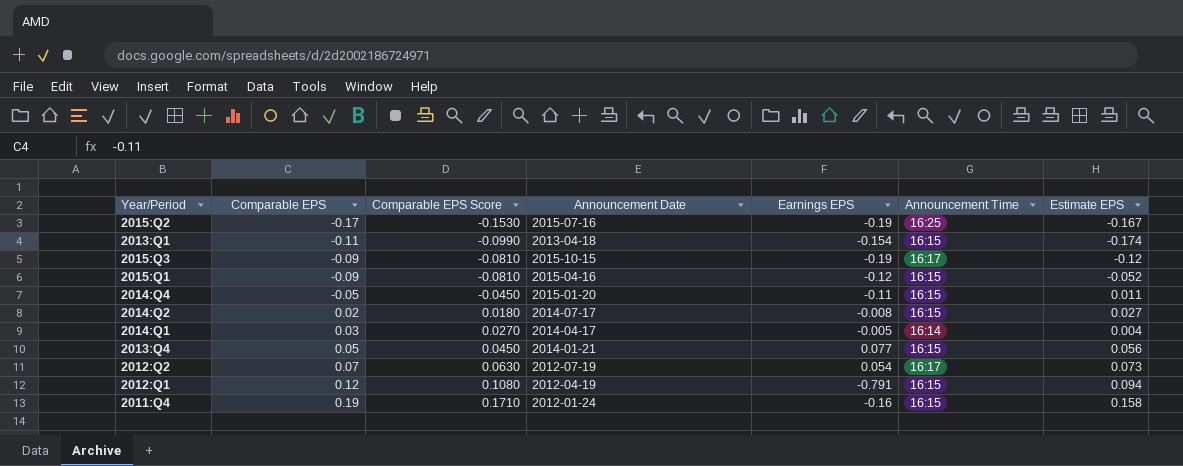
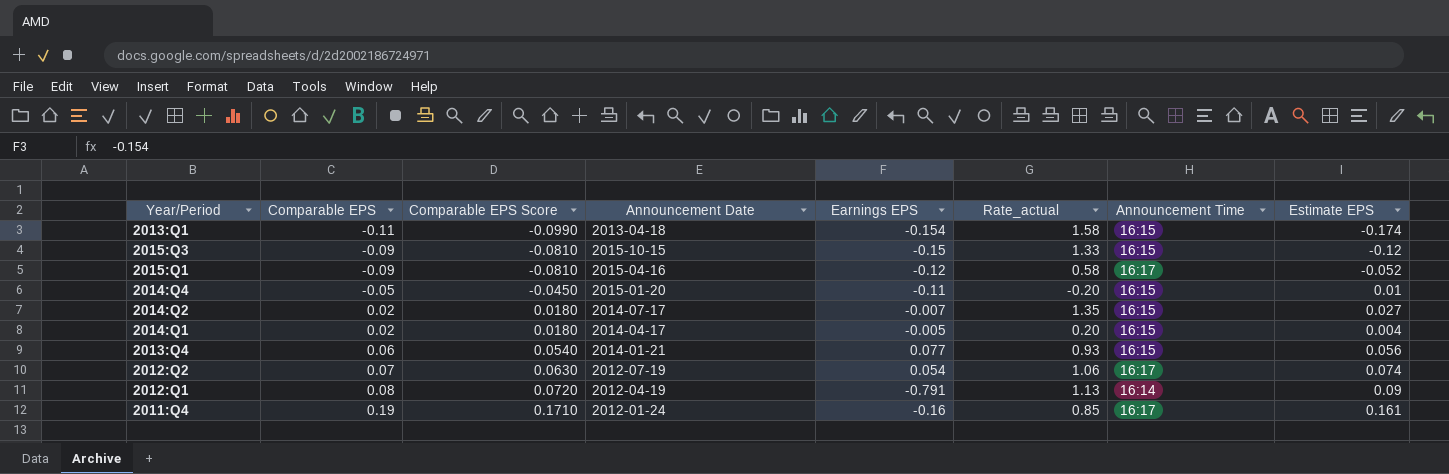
column Rate_actual | formula: none -> [Estimate EPS] / [Comparable EPS]
row 2015:Q2: -0.17 | -0.1530 | 2015-07-16 | -0.19 | 16:25 | -0.167 -> none
2015:Q3 | Earnings EPS: -0.19 -> -0.15
2015:Q3 | Announcement Time: 16:17 -> 16:15
2015:Q1 | Announcement Time: 16:15 -> 16:17
2014:Q4 | Estimate EPS: 0.011 -> 0.01
2014:Q2 | Earnings EPS: -0.008 -> -0.007
2014:Q1 | Comparable EPS: 0.03 -> 0.02
2014:Q1 | Comparable EPS Score: 0.0270 -> 0.0180
2014:Q1 | Announcement Time: 16:14 -> 16:15
2013:Q4 | Comparable EPS: 0.05 -> 0.06
2013:Q4 | Comparable EPS Score: 0.0450 -> 0.0540
2012:Q2 | Estimate EPS: 0.073 -> 0.074
2012:Q1 | Comparable EPS: 0.12 -> 0.08
2012:Q1 | Comparable EPS Score: 0.1080 -> 0.0720
2012:Q1 | Announcement Time: 16:15 -> 16:14
2012:Q1 | Estimate EPS: 0.094 -> 0.09
2011:Q4 | Announcement Time: 16:15 -> 16:17
2011:Q4 | Estimate EPS: 0.158 -> 0.161

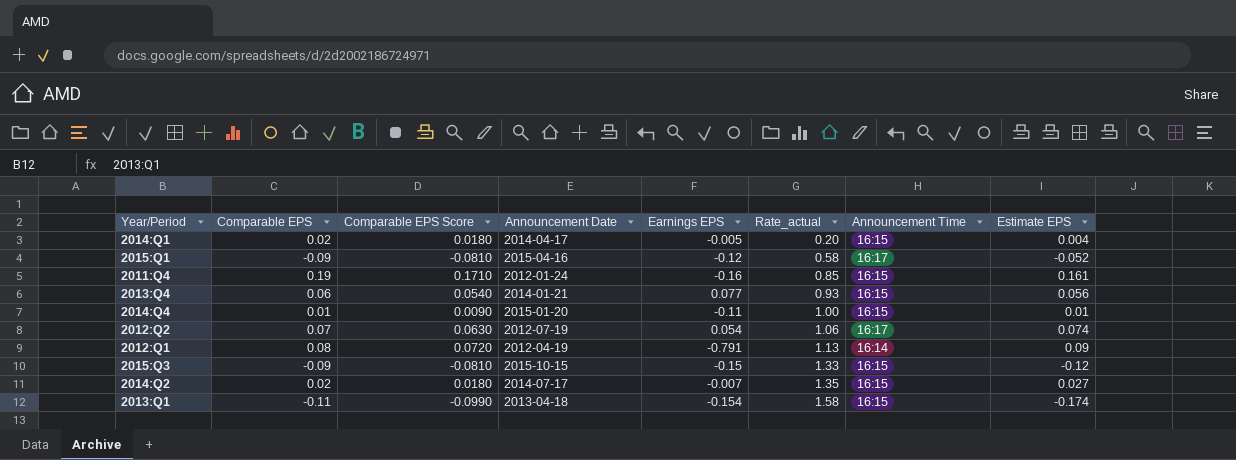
row order: Comparable EPS ascending -> Rate_actual ascending
2011:Q4 | Announcement Time: 16:17 -> 16:15
2014:Q4 | Comparable EPS: -0.05 -> 0.01
2014:Q4 | Comparable EPS Score: -0.0450 -> 0.0090
2014:Q4 | Rate_actual: -0.20 -> 1.00

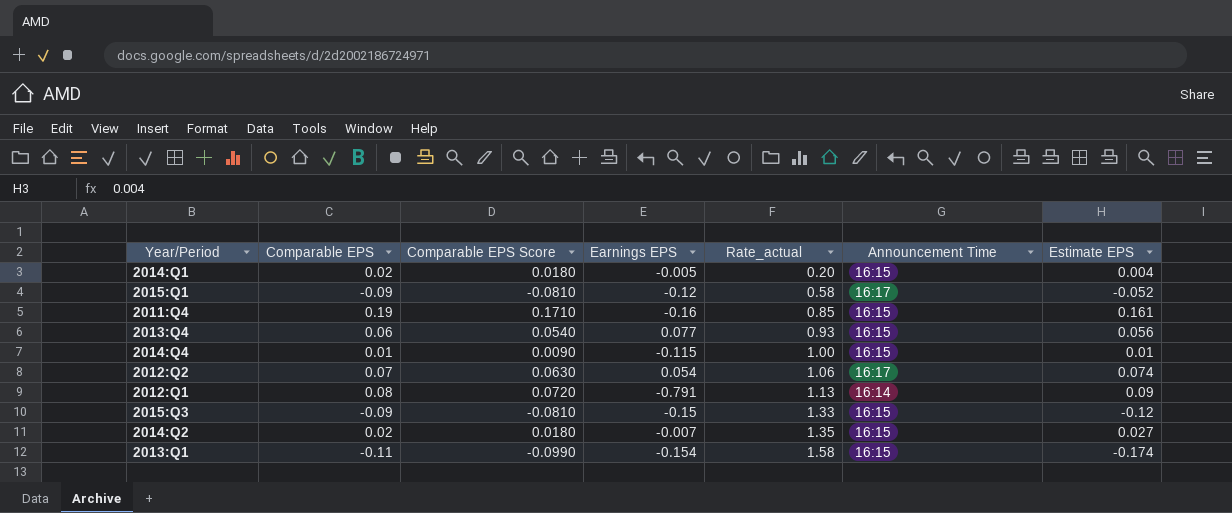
column Announcement Date | position: 4 -> none
2014:Q4 | Earnings EPS: -0.11 -> -0.115

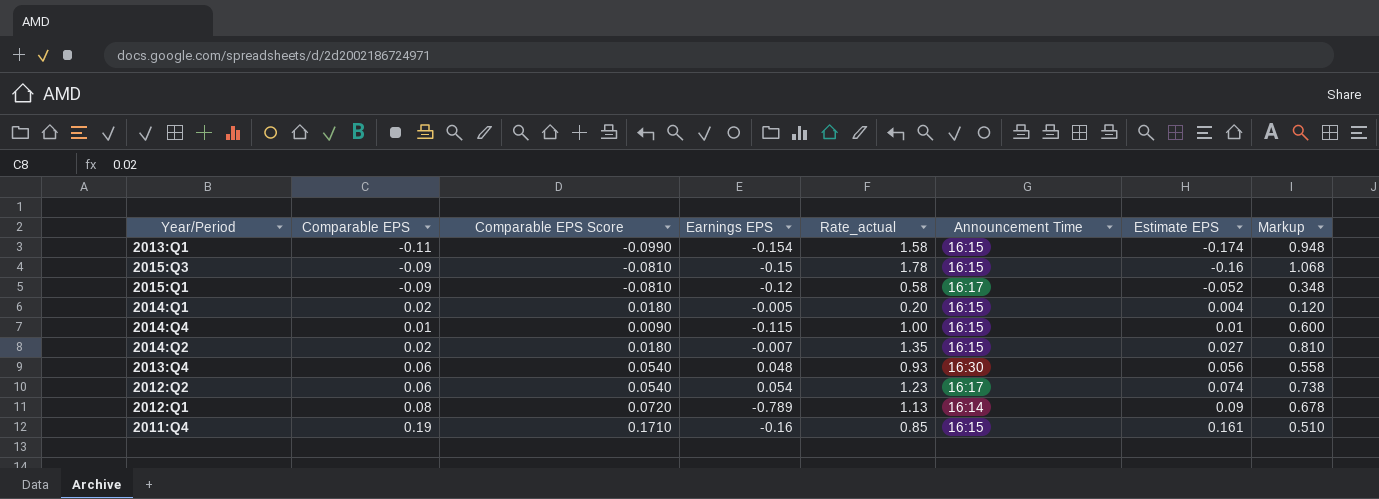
row order: Rate_actual ascending -> Estimate EPS ascending
column Markup | formula: none -> [Rate_actual] * 0.6
2015:Q3 | Rate_actual: 1.33 -> 1.78
2015:Q3 | Estimate EPS: -0.12 -> -0.16
2013:Q4 | Earnings EPS: 0.077 -> 0.048
2013:Q4 | Announcement Time: 16:15 -> 16:30
2012:Q2 | Comparable EPS: 0.07 -> 0.06
2012:Q2 | Comparable EPS Score: 0.0630 -> 0.0540
2012:Q2 | Rate_actual: 1.06 -> 1.23
2012:Q1 | Earnings EPS: -0.791 -> -0.789

